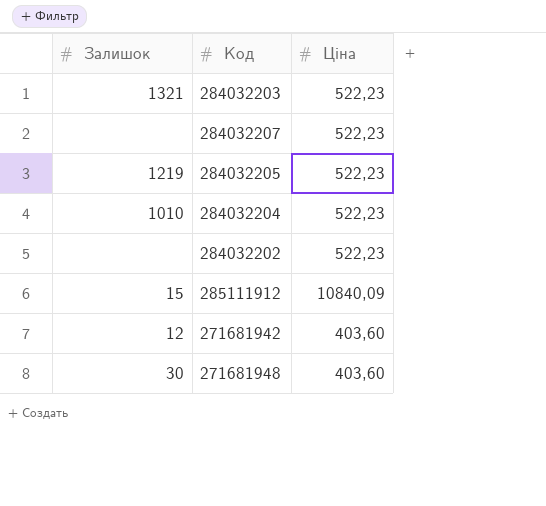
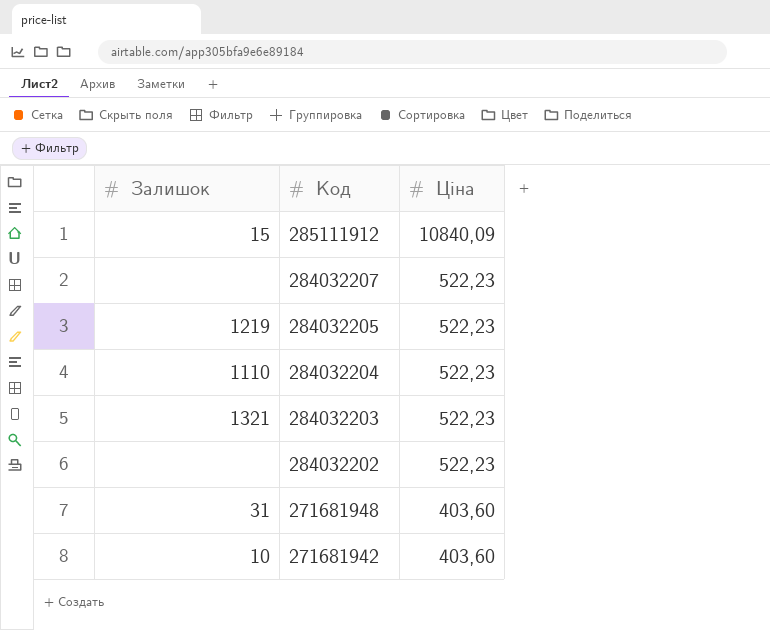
row order: none -> Код descending
284032204 | Залишок: 1010 -> 1110
271681948 | Залишок: 30 -> 31
271681942 | Залишок: 12 -> 10

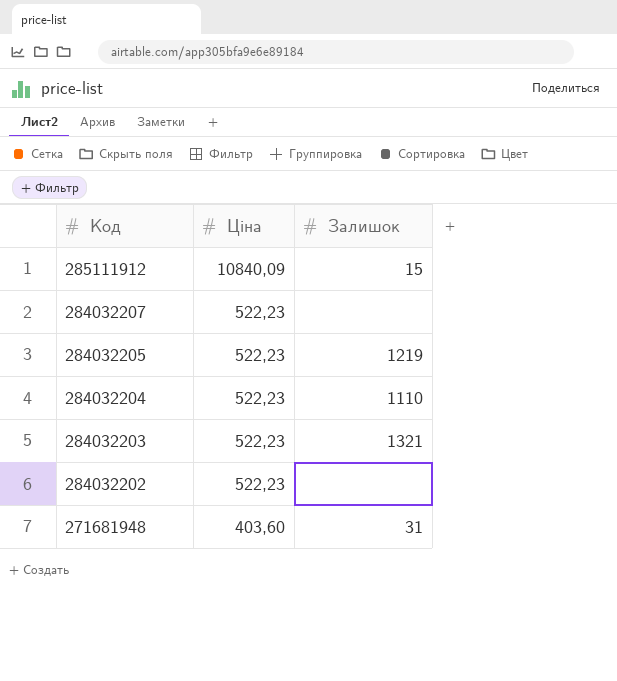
column Залишок | position: 1 -> 3
row 271681942: 10 | 403,60 -> none

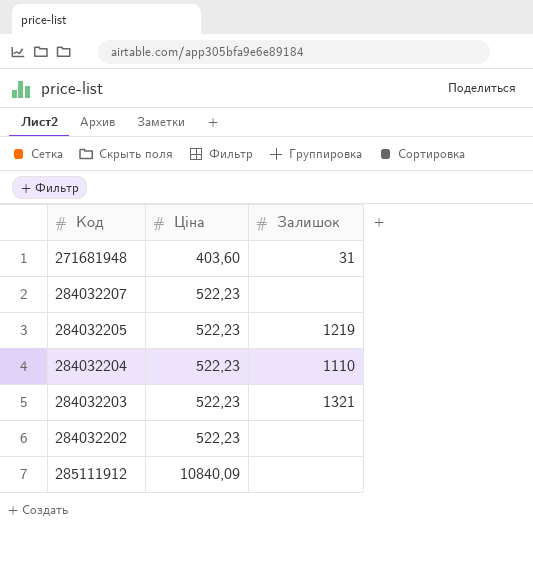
row order: Код descending -> Ціна ascending
285111912 | Залишок: 15 -> none

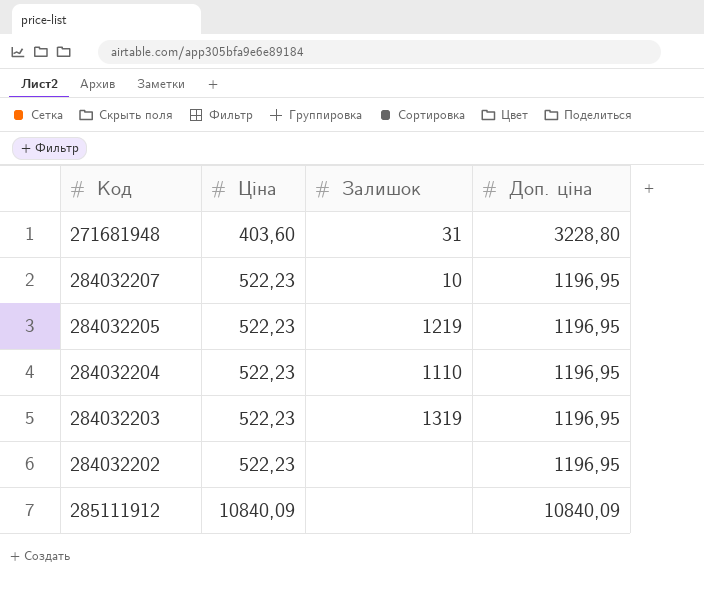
column Доп. ціна | position: none -> 4
284032207 | Залишок: none -> 10
284032203 | Залишок: 1321 -> 1319

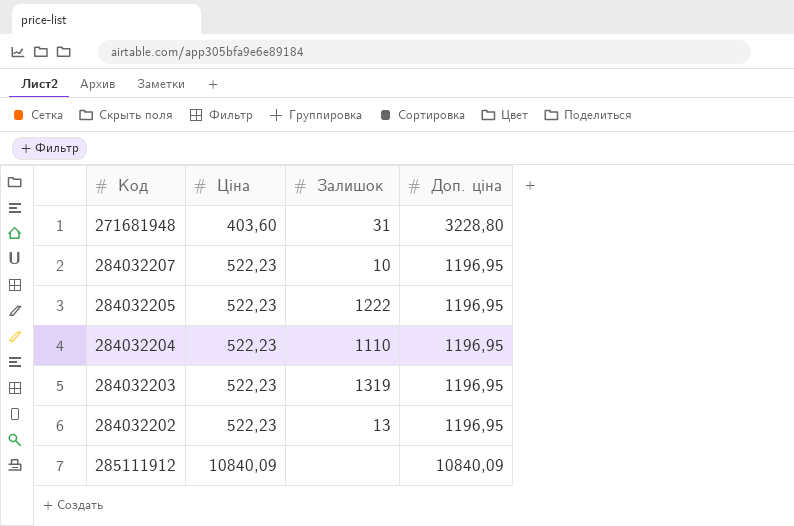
284032205 | Залишок: 1219 -> 1222
284032202 | Залишок: none -> 13

